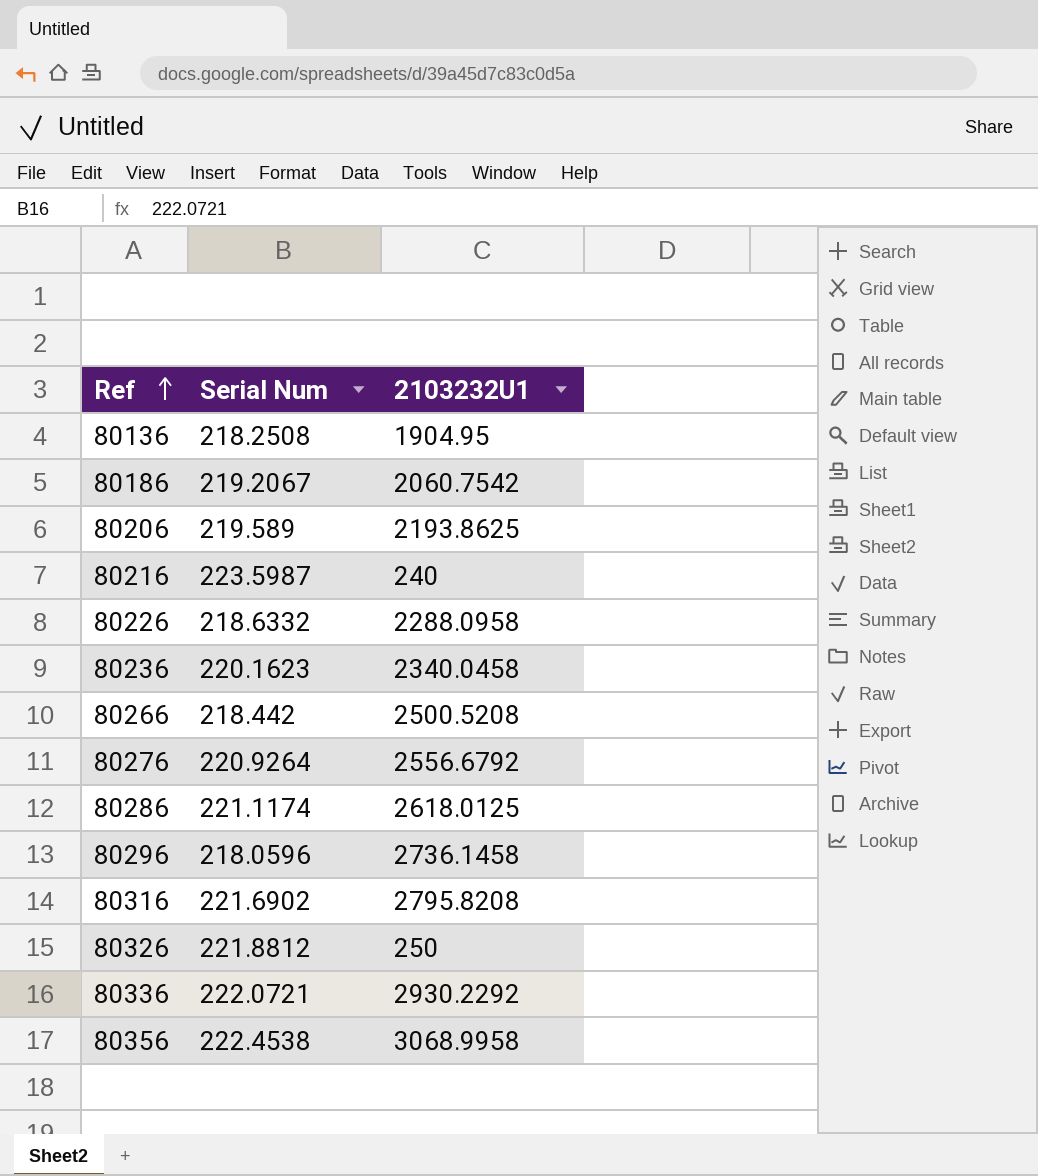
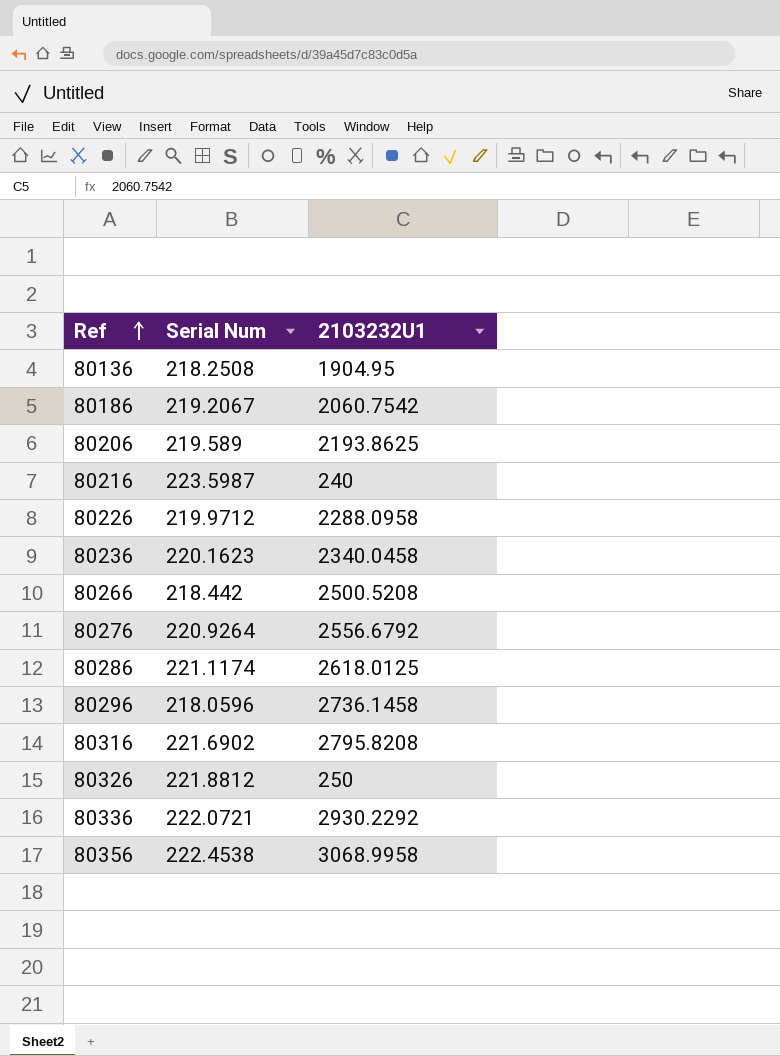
80226 | Serial Num: 218.6332 -> 219.9712

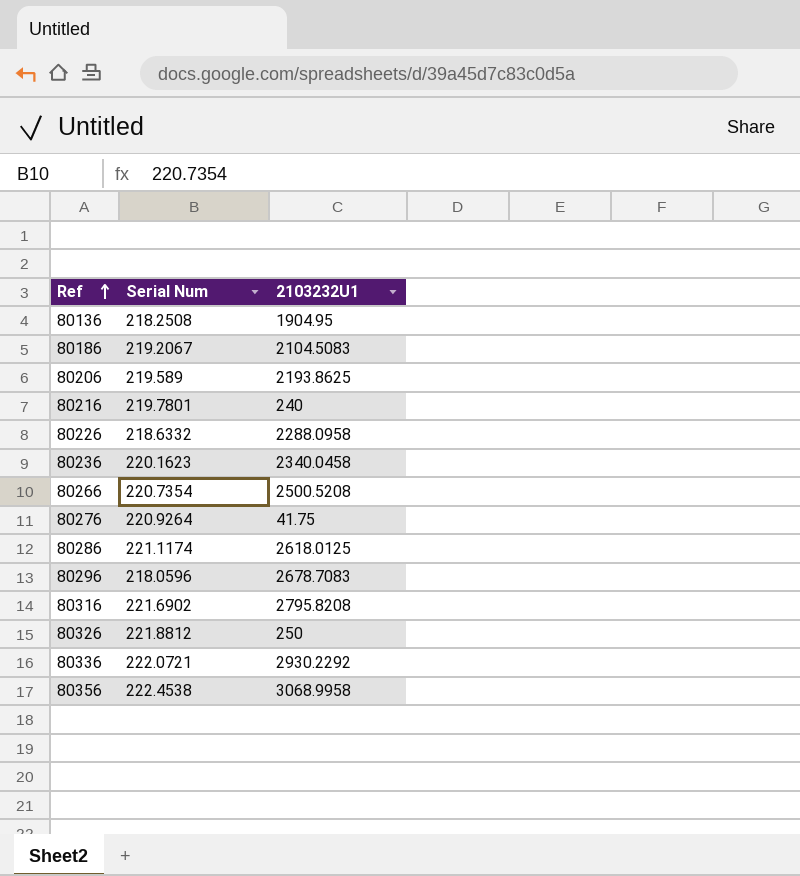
80186 | 2103232U1: 2060.7542 -> 2104.5083
80216 | Serial Num: 223.5987 -> 219.7801
80226 | Serial Num: 219.9712 -> 218.6332
80266 | Serial Num: 218.442 -> 220.7354
80276 | 2103232U1: 2556.6792 -> 41.75
80296 | 2103232U1: 2736.1458 -> 2678.7083

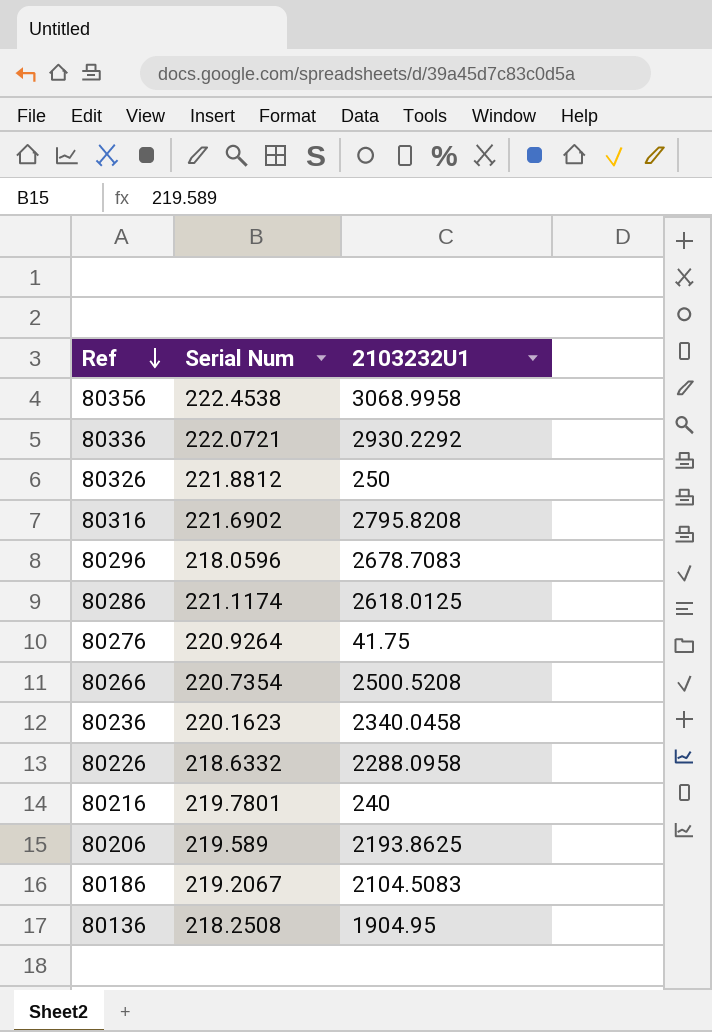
row order: Ref ascending -> Ref descending

